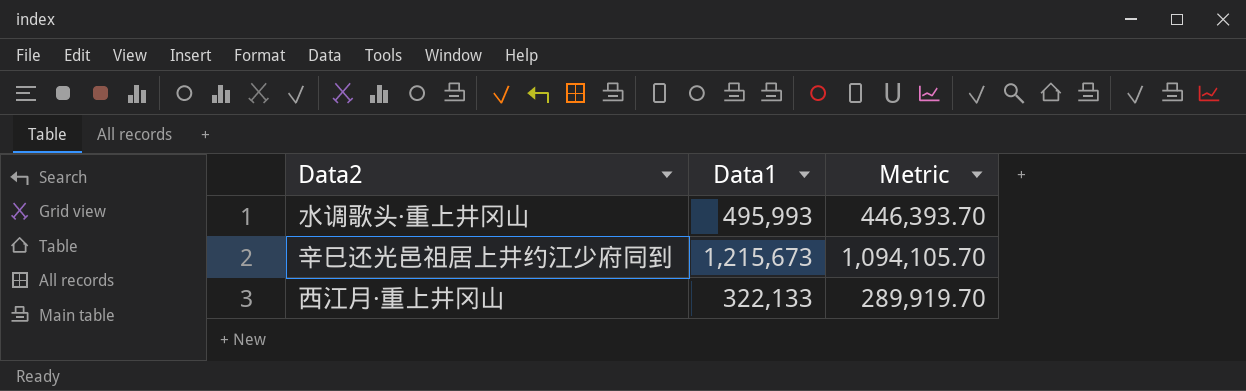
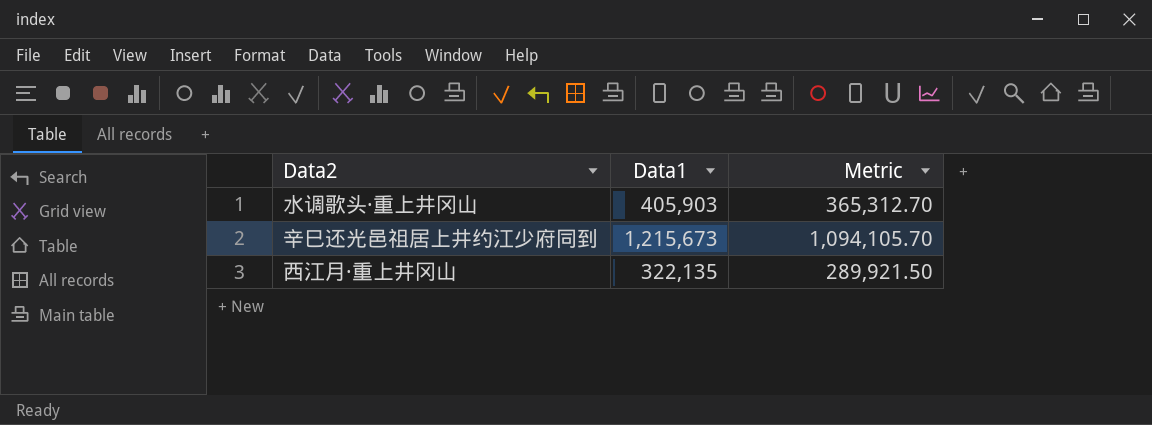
水调歌头·重上井冈山 | Data1: 495,993 -> 405,903
水调歌头·重上井冈山 | Metric: 446,393.70 -> 365,312.70
西江月·重上井冈山 | Data1: 322,133 -> 322,135
西江月·重上井冈山 | Metric: 289,919.70 -> 289,921.50

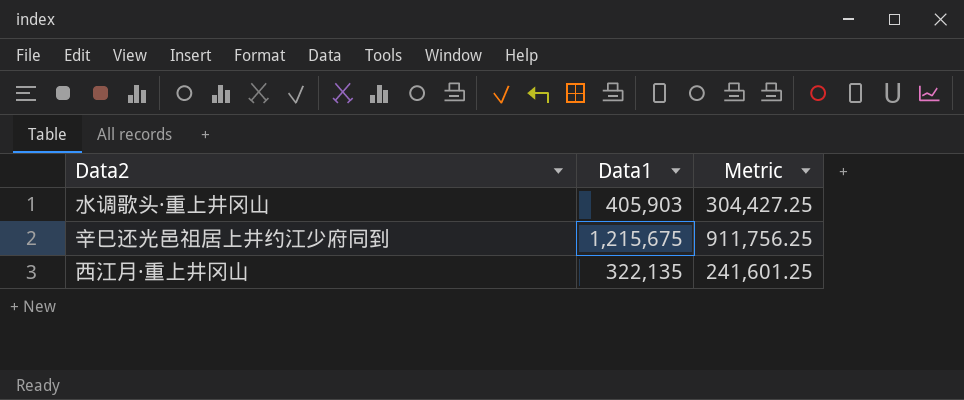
column Metric | formula: [Data1] * 0.9 -> [Data1] * 0.75
辛巳还光邑祖居上井约江少府同到 | Data1: 1,215,673 -> 1,215,675

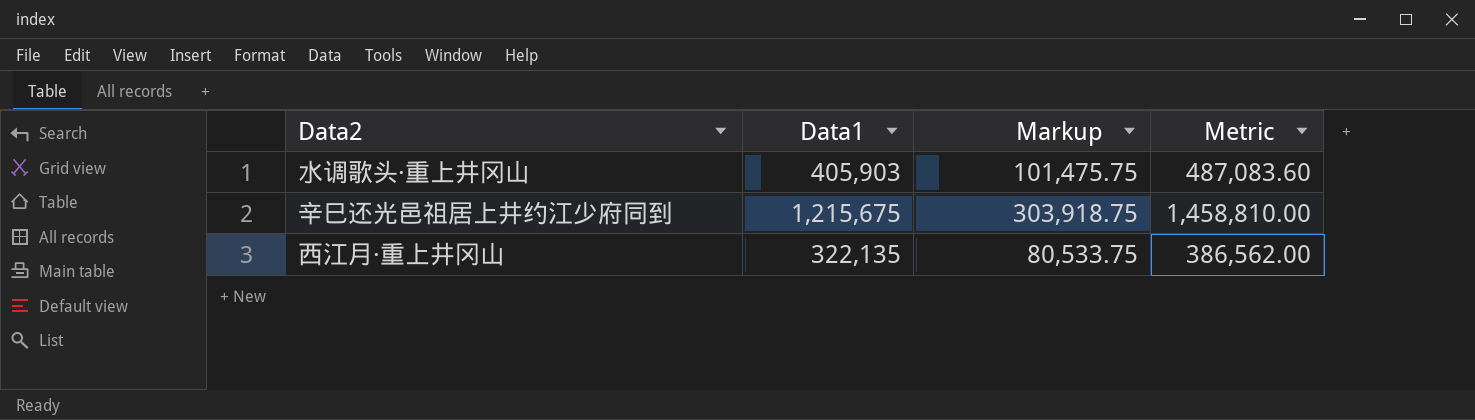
column Markup | formula: none -> [Data1] * 0.25
column Metric | formula: [Data1] * 0.75 -> [Data1] * 1.2

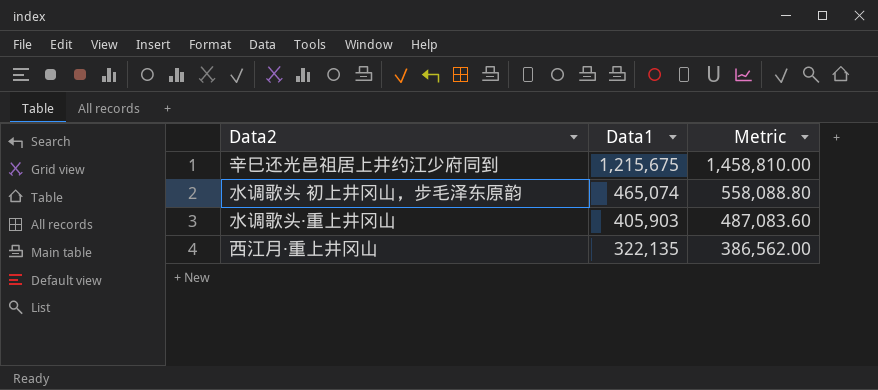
row order: none -> Data1 descending
column Markup | formula: [Data1] * 0.25 -> none
row 水调歌头 初上井冈山，步毛泽东原韵: none -> 465,074 | 558,088.80

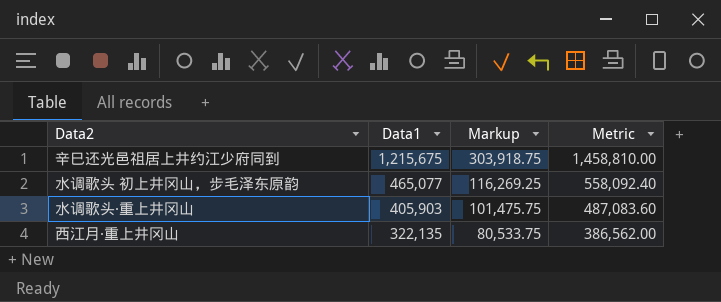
column Markup | formula: none -> [Data1] * 0.25
水调歌头 初上井冈山，步毛泽东原韵 | Data1: 465,074 -> 465,077
水调歌头 初上井冈山，步毛泽东原韵 | Metric: 558,088.80 -> 558,092.40

